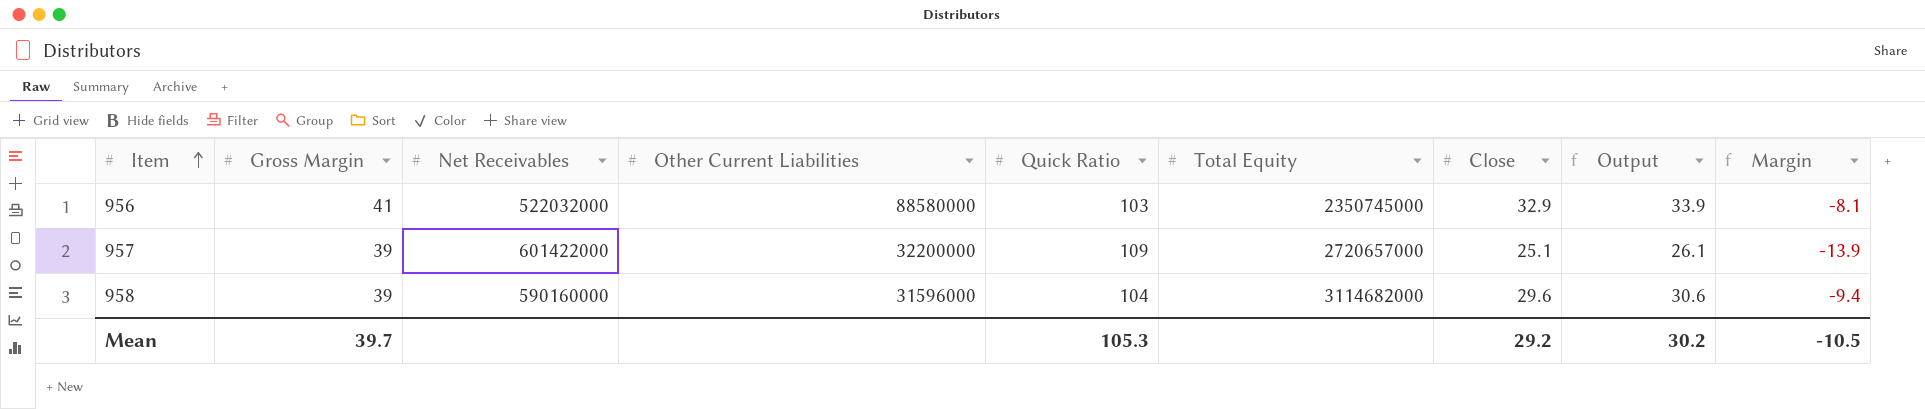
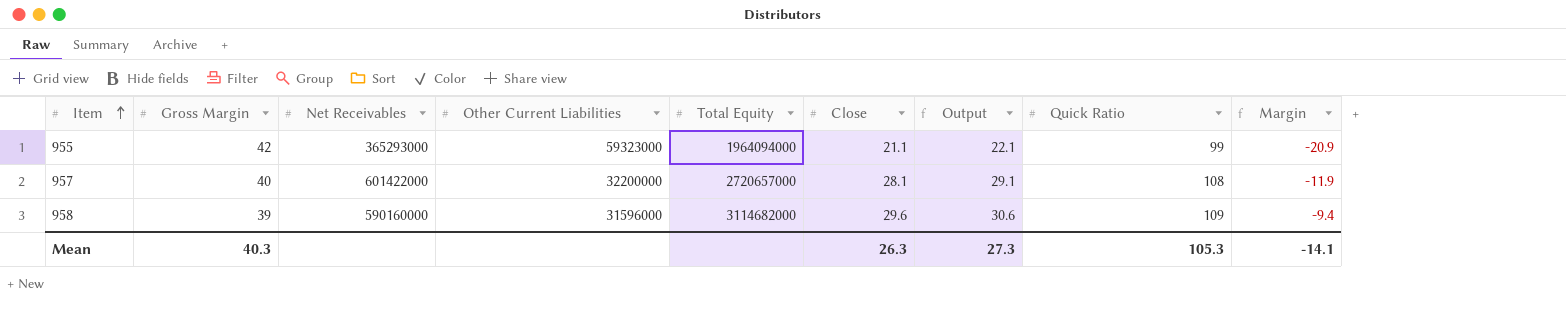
column Quick Ratio | position: 5 -> 8
row 956: 41 | 522032000 | 88580000 | 103 | 2350745000 | 32.9 | 33.9 | -8.1 -> none
row 955: none -> 42 | 365293000 | 59323000 | 1964094000 | 21.1 | 22.1 | 99 | -20.9
957 | Gross Margin: 39 -> 40
957 | Close: 25.1 -> 28.1
957 | Output: 26.1 -> 29.1
957 | Quick Ratio: 109 -> 108
957 | Margin: -13.9 -> -11.9
958 | Quick Ratio: 104 -> 109
Mean | Gross Margin: 39.7 -> 40.3
Mean | Close: 29.2 -> 26.3
Mean | Output: 30.2 -> 27.3
Mean | Margin: -10.5 -> -14.1

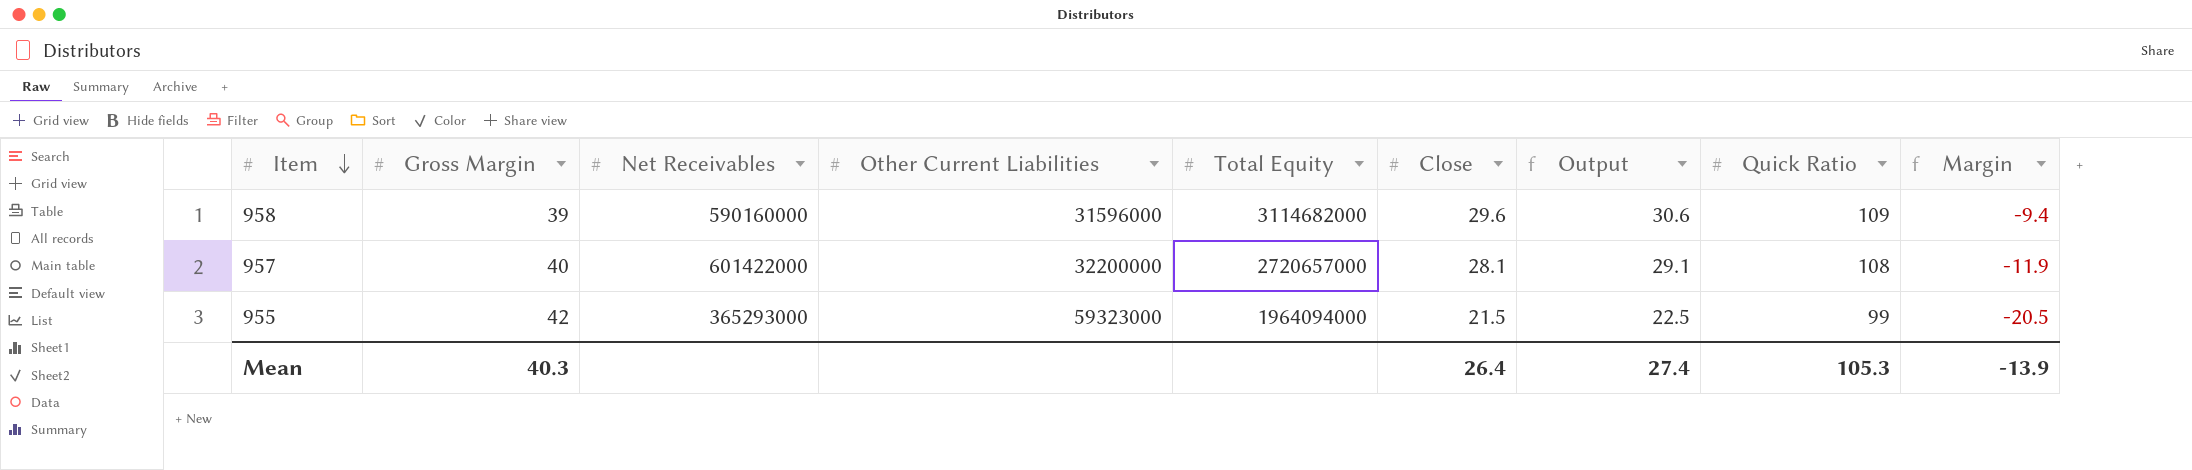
row order: Item ascending -> Item descending
955 | Close: 21.1 -> 21.5
955 | Output: 22.1 -> 22.5
955 | Margin: -20.9 -> -20.5
Mean | Close: 26.3 -> 26.4
Mean | Output: 27.3 -> 27.4
Mean | Margin: -14.1 -> -13.9

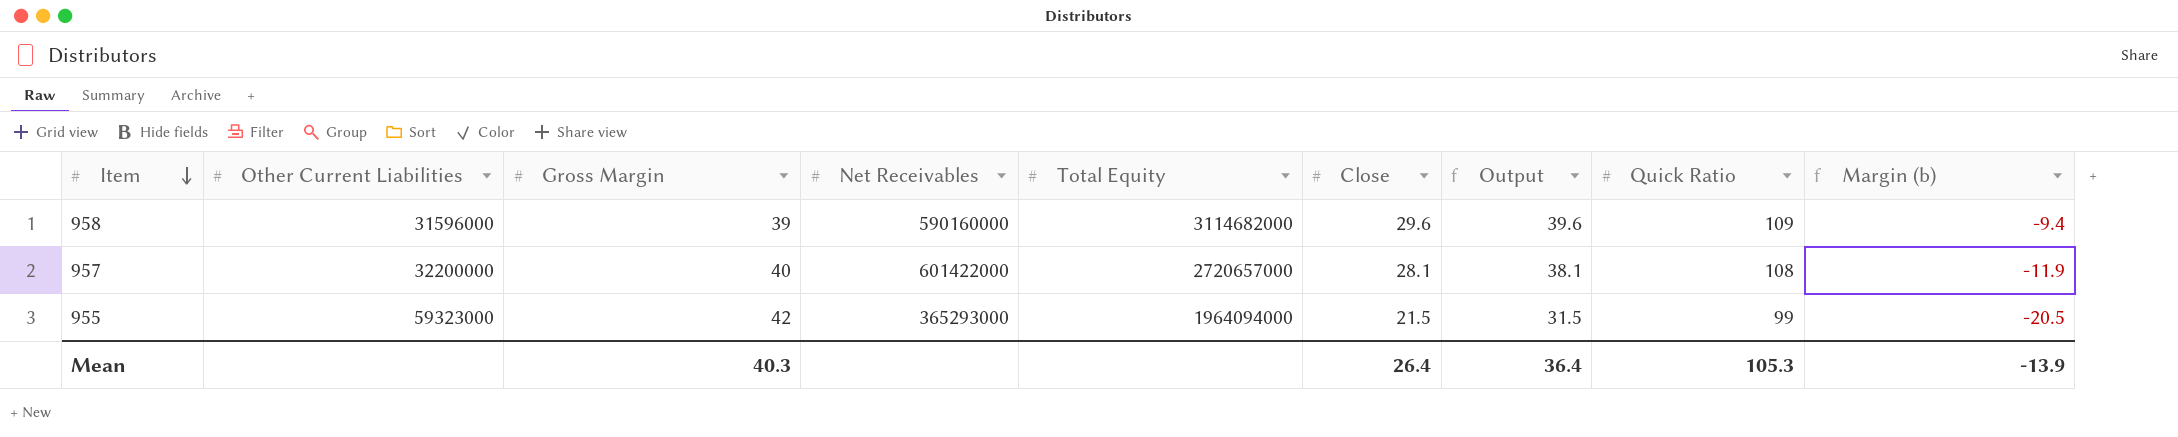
column Other Current Liabilities | position: 4 -> 2
column Output | formula: [Close] + 1 -> [Close] + 10
column name: Margin -> Margin (b)
Mean | Output: 27.4 -> 36.4

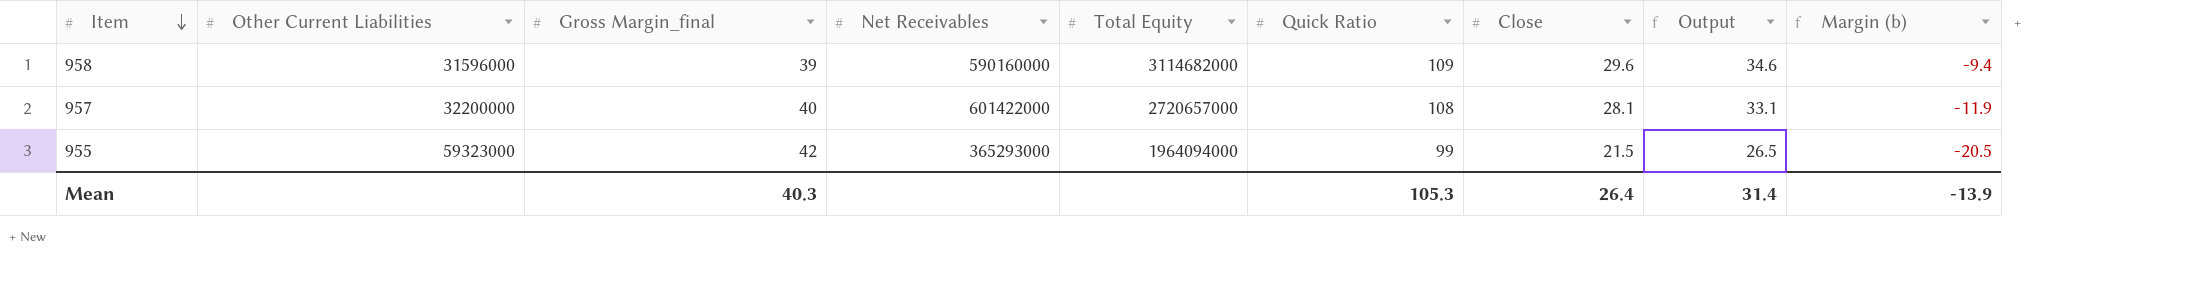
column name: Gross Margin -> Gross Margin_final
column Quick Ratio | position: 8 -> 6
column Output | formula: [Close] + 10 -> [Close] + 5
Mean | Output: 36.4 -> 31.4

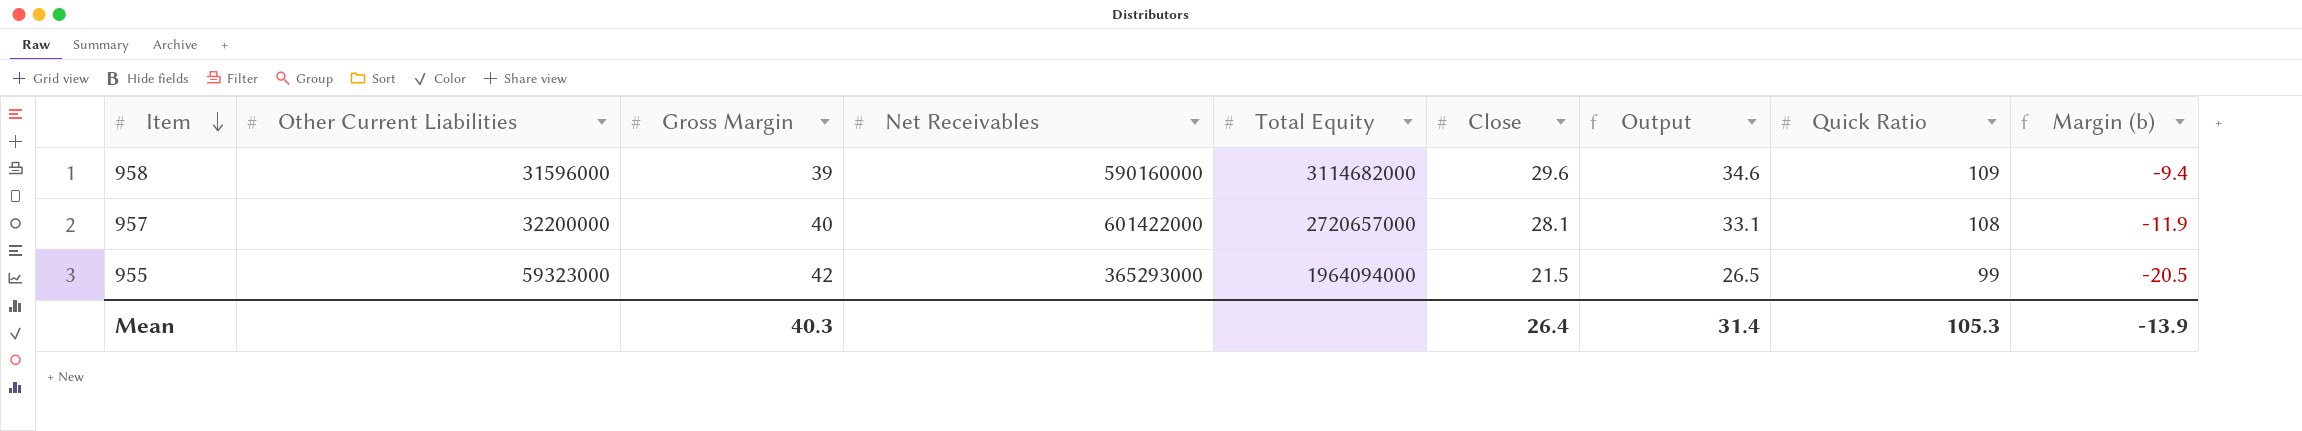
column name: Gross Margin_final -> Gross Margin
column Quick Ratio | position: 6 -> 8

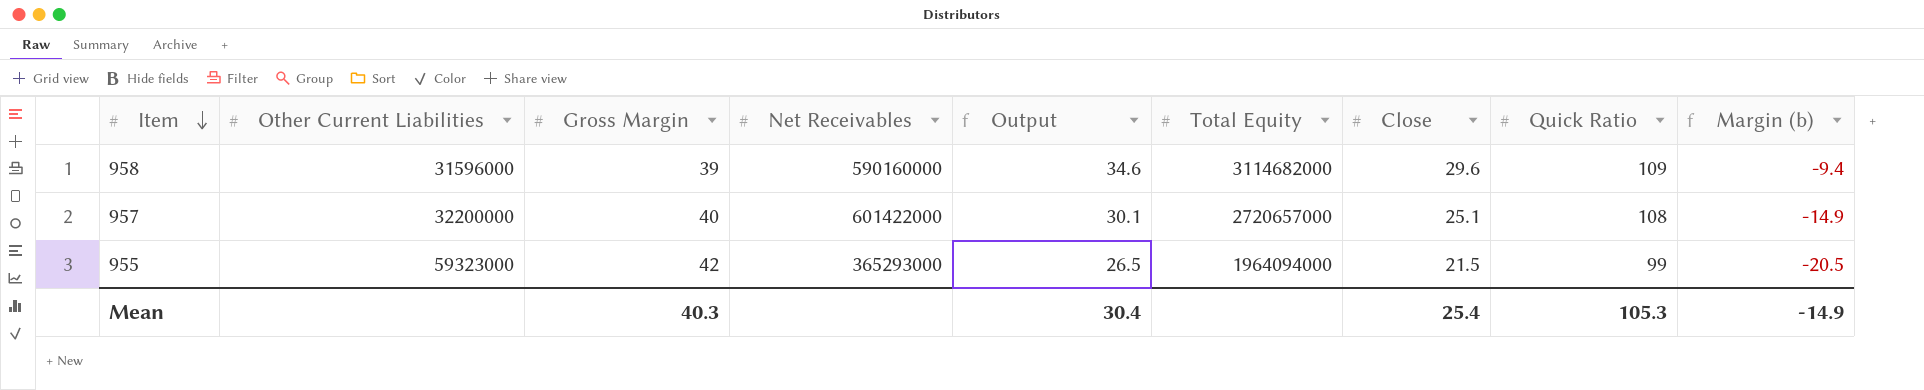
column Output | position: 7 -> 5
957 | Output: 33.1 -> 30.1
957 | Close: 28.1 -> 25.1
957 | Margin (b): -11.9 -> -14.9
Mean | Output: 31.4 -> 30.4
Mean | Close: 26.4 -> 25.4
Mean | Margin (b): -13.9 -> -14.9

